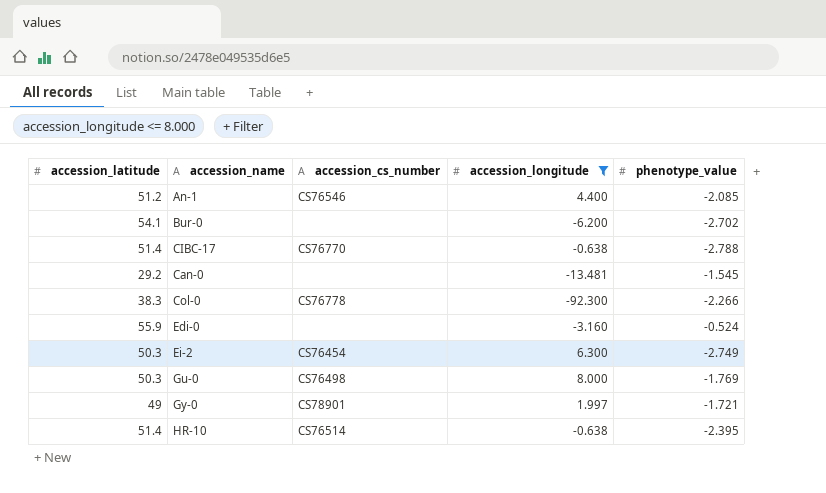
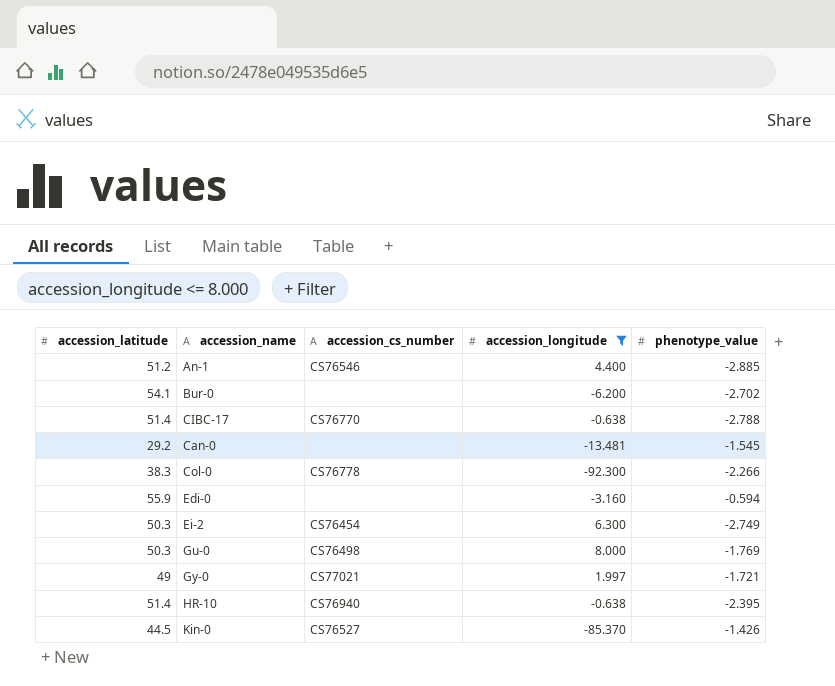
An-1 | phenotype_value: -2.085 -> -2.885
Edi-0 | phenotype_value: -0.524 -> -0.594
Gy-0 | accession_cs_number: CS78901 -> CS77021
HR-10 | accession_cs_number: CS76514 -> CS76940
row Kin-0: none -> 44.5 | CS76527 | -85.370 | -1.426

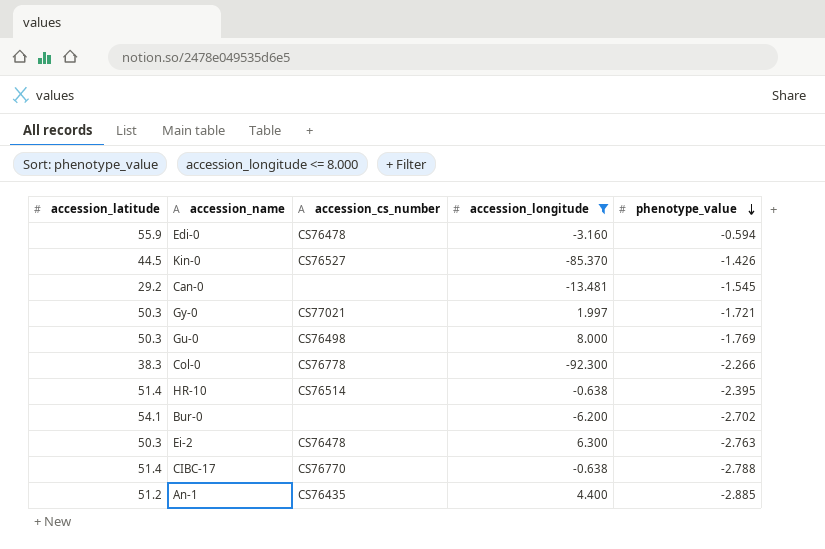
row order: none -> phenotype_value descending
Edi-0 | accession_cs_number: none -> CS76478
Gy-0 | accession_latitude: 49 -> 50.3
HR-10 | accession_cs_number: CS76940 -> CS76514
Ei-2 | accession_cs_number: CS76454 -> CS76478
Ei-2 | phenotype_value: -2.749 -> -2.763
An-1 | accession_cs_number: CS76546 -> CS76435

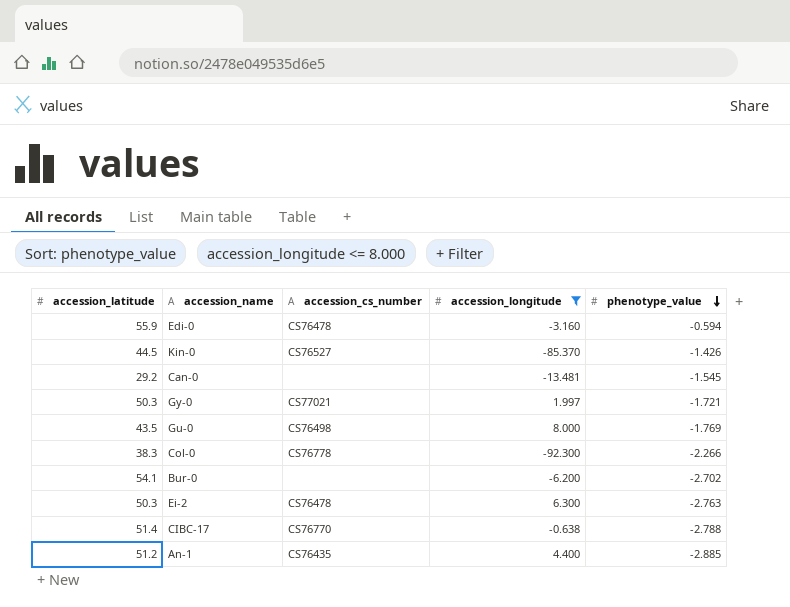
row HR-10: 51.4 | CS76514 | -0.638 | -2.395 -> none
Gu-0 | accession_latitude: 50.3 -> 43.5

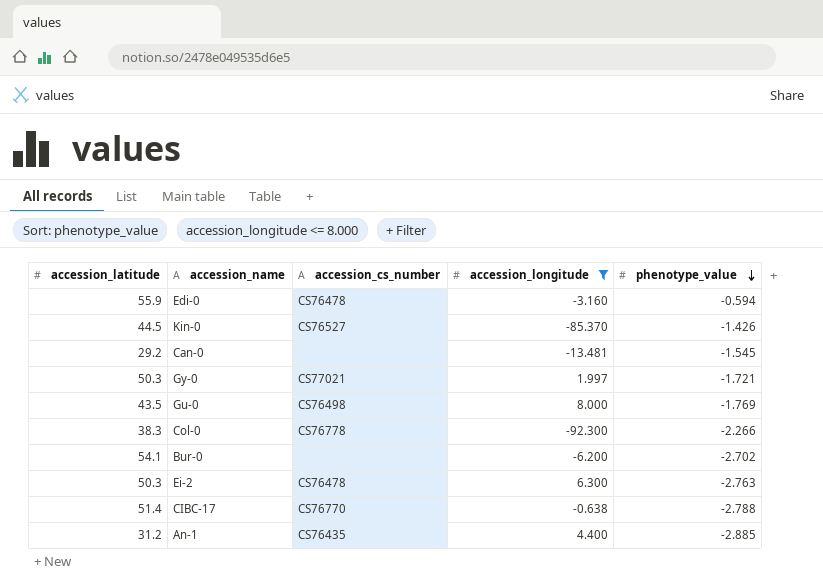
An-1 | accession_latitude: 51.2 -> 31.2

